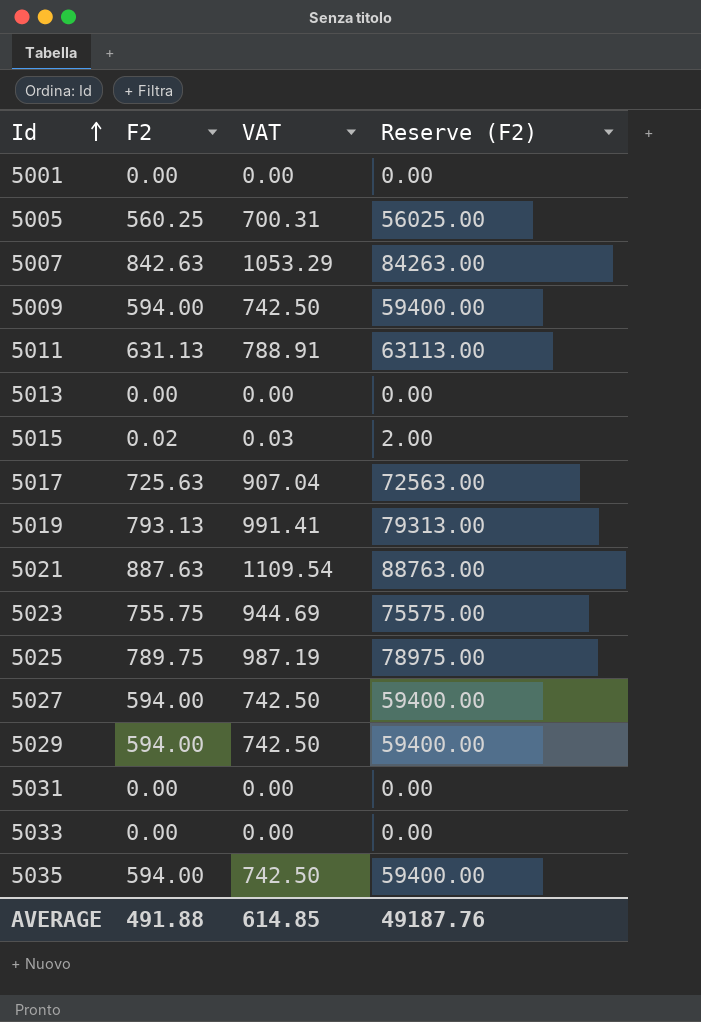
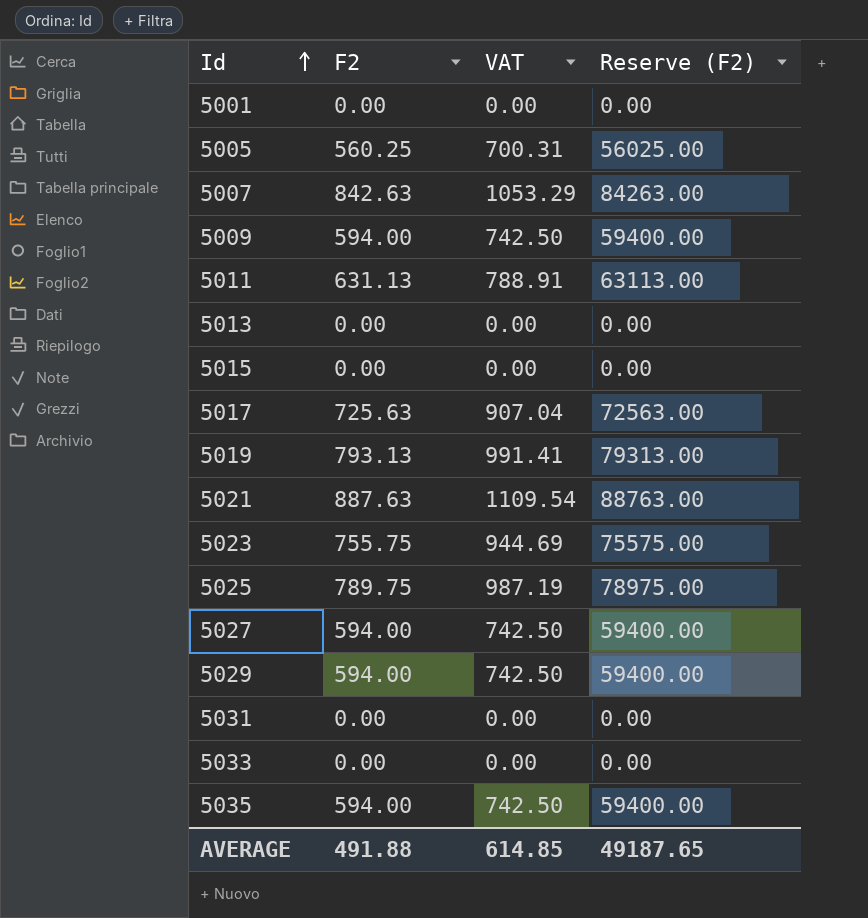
5015 | F2: 0.02 -> 0.00
5015 | VAT: 0.03 -> 0.00
5015 | Reserve (F2): 2.00 -> 0.00
AVERAGE | Reserve (F2): 49187.76 -> 49187.65

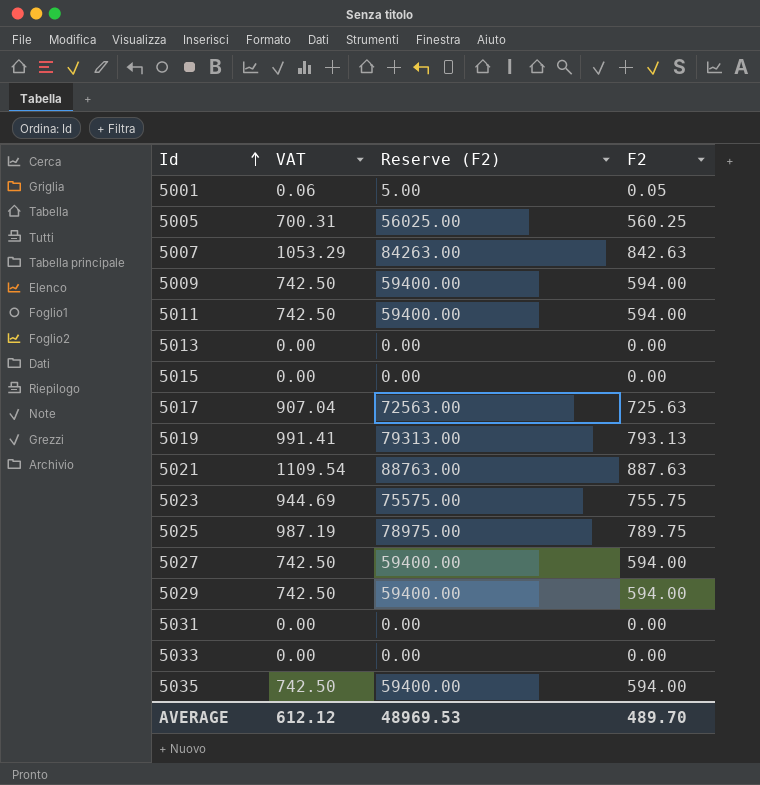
column F2 | position: 2 -> 4
5001 | VAT: 0.00 -> 0.06
5001 | Reserve (F2): 0.00 -> 5.00
5001 | F2: 0.00 -> 0.05
5011 | VAT: 788.91 -> 742.50
5011 | Reserve (F2): 63113.00 -> 59400.00
5011 | F2: 631.13 -> 594.00
AVERAGE | VAT: 614.85 -> 612.12
AVERAGE | Reserve (F2): 49187.65 -> 48969.53
AVERAGE | F2: 491.88 -> 489.70

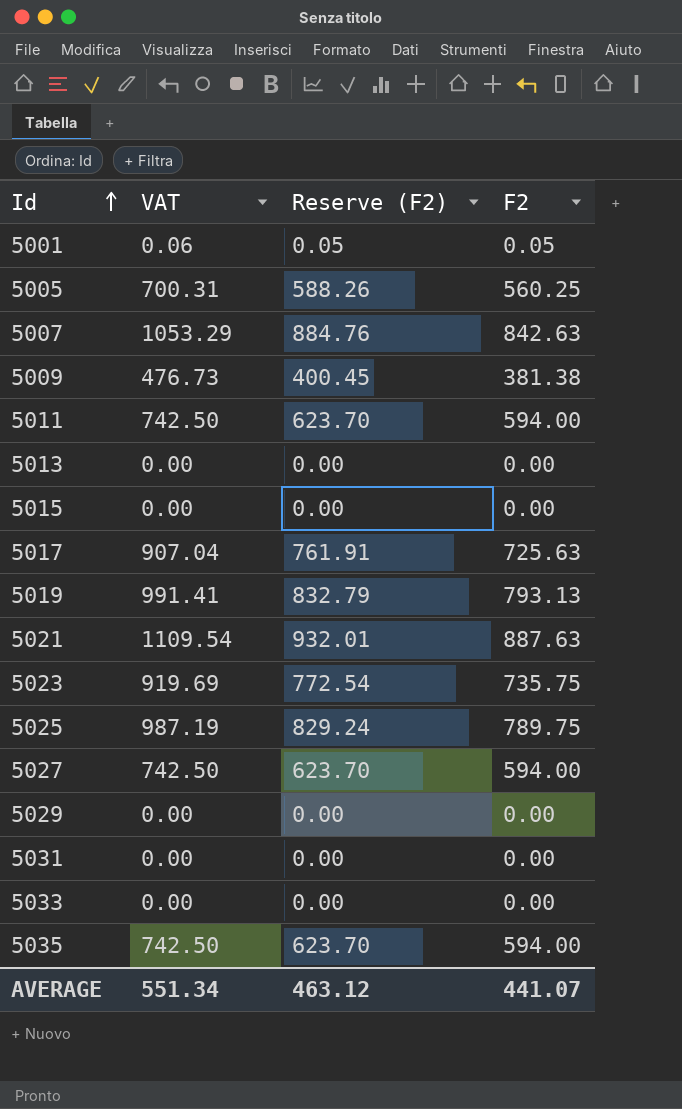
column Reserve (F2) | formula: [F2] * 100 -> [F2] * 1.05
5009 | VAT: 742.50 -> 476.73
5009 | F2: 594.00 -> 381.38
5023 | VAT: 944.69 -> 919.69
5023 | F2: 755.75 -> 735.75
5029 | VAT: 742.50 -> 0.00
5029 | F2: 594.00 -> 0.00
AVERAGE | VAT: 612.12 -> 551.34
AVERAGE | Reserve (F2): 48969.53 -> 463.12
AVERAGE | F2: 489.70 -> 441.07

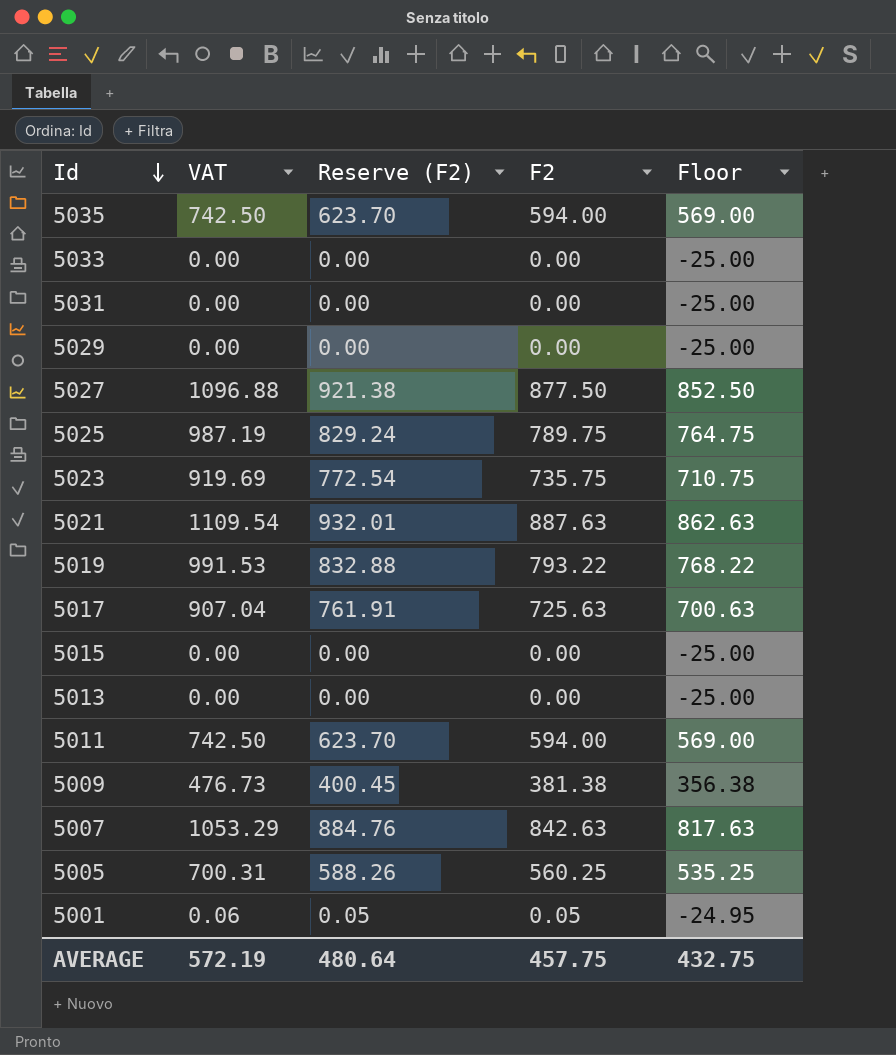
row order: Id ascending -> Id descending
column Floor | formula: none -> [F2] - 25
5027 | VAT: 742.50 -> 1096.88
5027 | Reserve (F2): 623.70 -> 921.38
5027 | F2: 594.00 -> 877.50
5019 | VAT: 991.41 -> 991.53
5019 | Reserve (F2): 832.79 -> 832.88
5019 | F2: 793.13 -> 793.22
AVERAGE | VAT: 551.34 -> 572.19
AVERAGE | Reserve (F2): 463.12 -> 480.64
AVERAGE | F2: 441.07 -> 457.75

